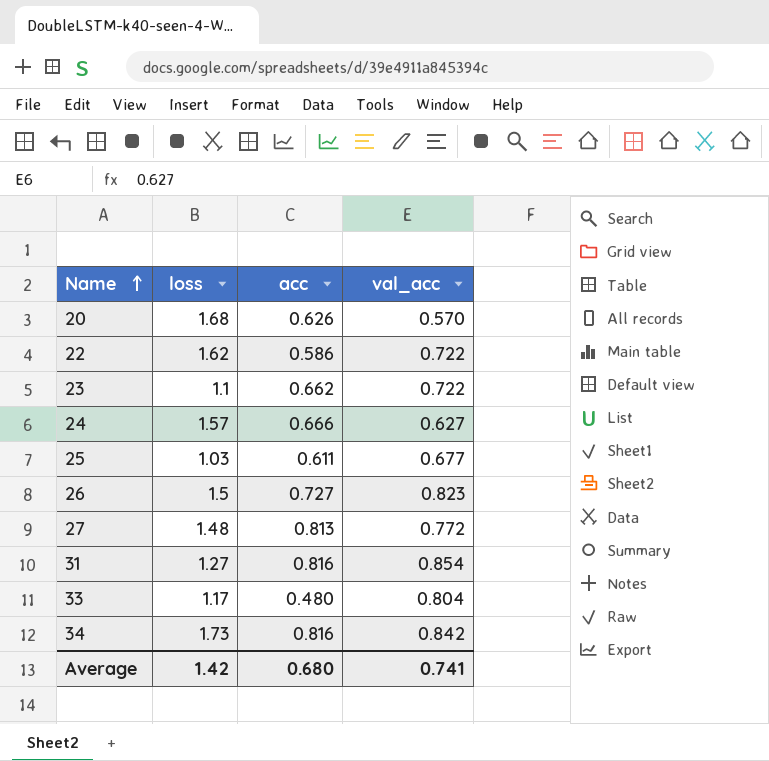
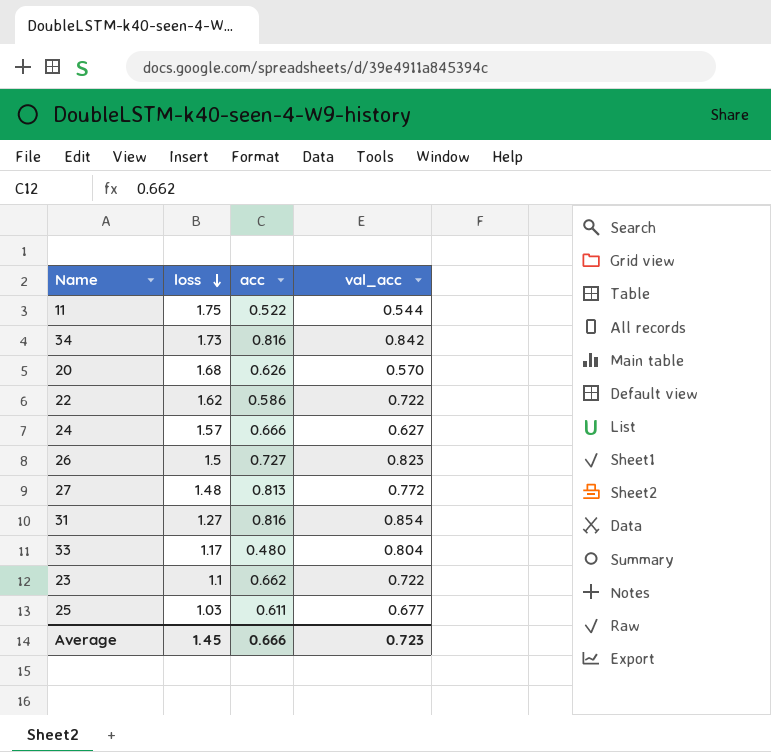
row order: Name ascending -> loss descending
row 11: none -> 1.75 | 0.522 | 0.544
Average | loss: 1.42 -> 1.45
Average | acc: 0.680 -> 0.666
Average | val_acc: 0.741 -> 0.723

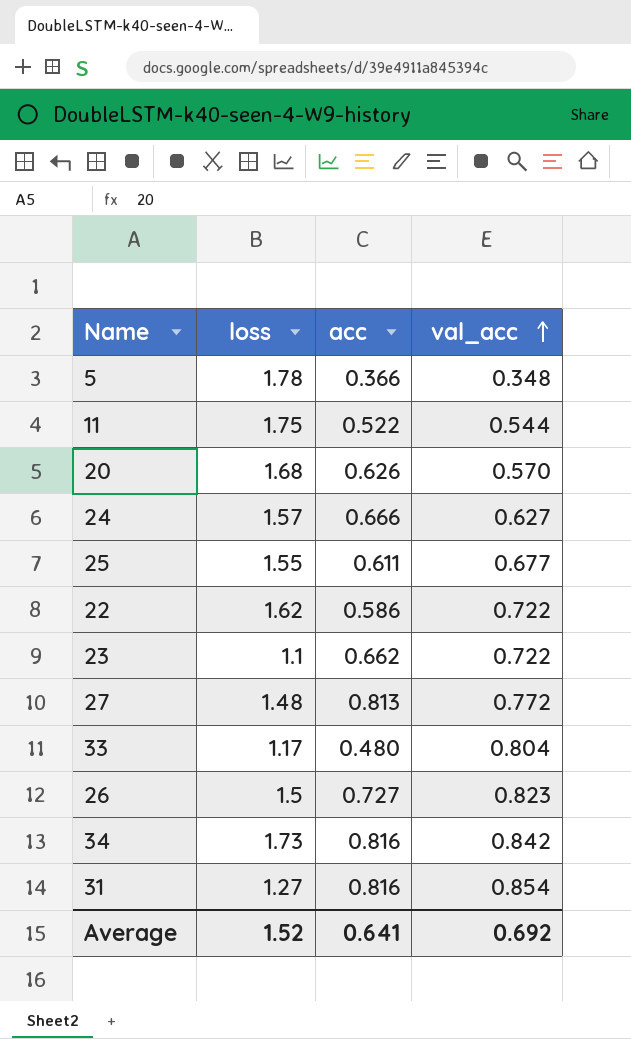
row order: loss descending -> val_acc ascending
row 5: none -> 1.78 | 0.366 | 0.348
25 | loss: 1.03 -> 1.55
Average | loss: 1.45 -> 1.52
Average | acc: 0.666 -> 0.641
Average | val_acc: 0.723 -> 0.692

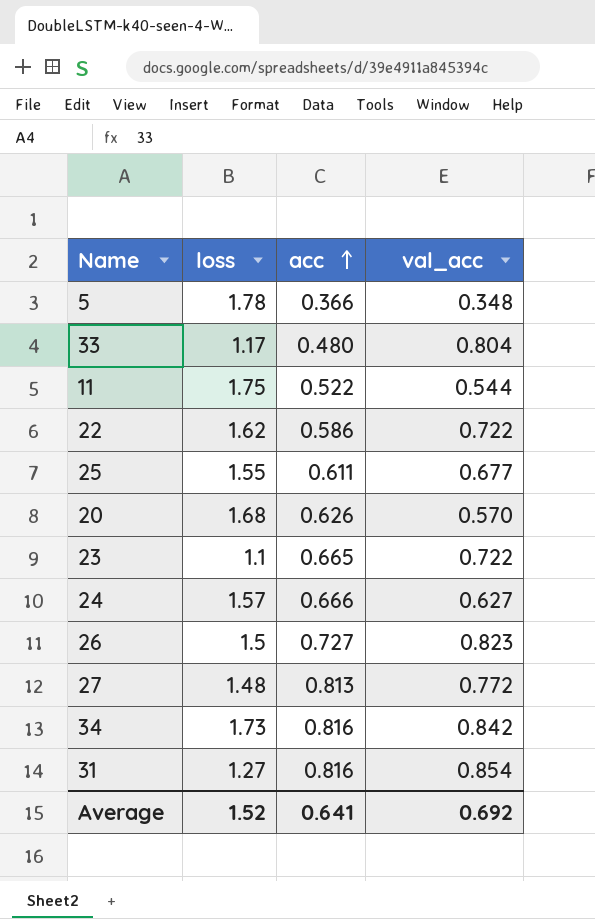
row order: val_acc ascending -> acc ascending
23 | acc: 0.662 -> 0.665

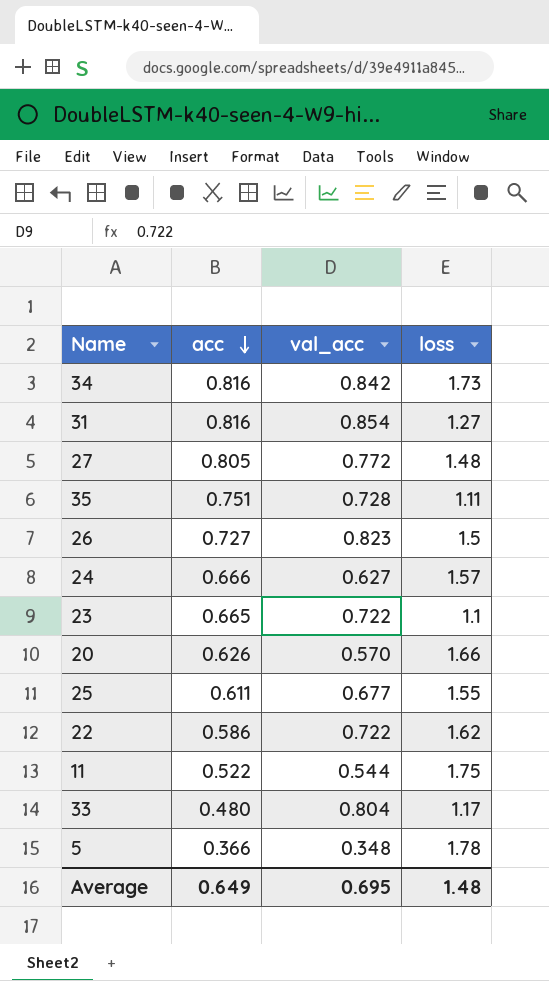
row order: acc ascending -> acc descending
column loss | position: 2 -> 4
27 | acc: 0.813 -> 0.805
row 35: none -> 0.751 | 0.728 | 1.11
20 | loss: 1.68 -> 1.66
Average | acc: 0.641 -> 0.649
Average | val_acc: 0.692 -> 0.695
Average | loss: 1.52 -> 1.48

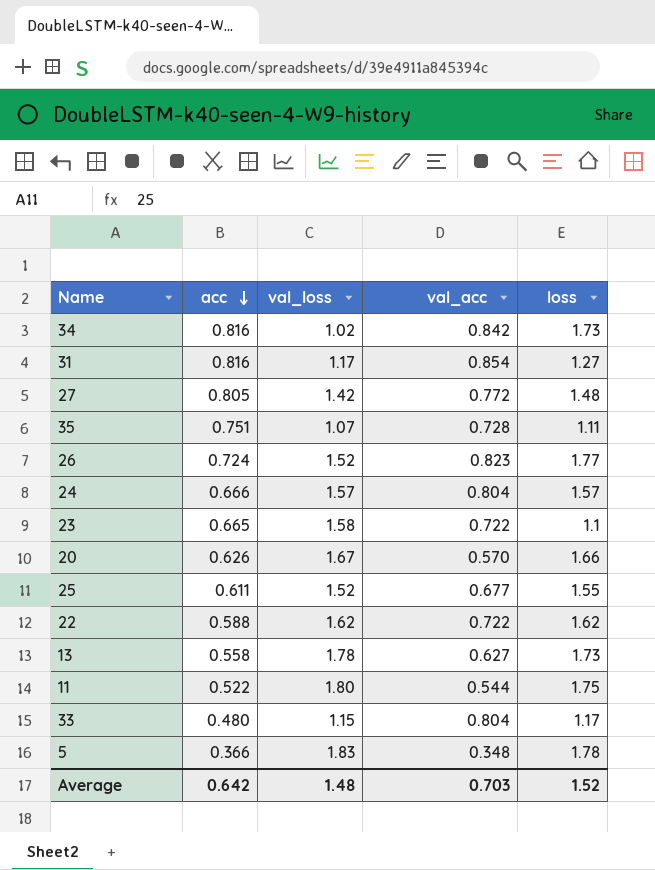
column val_loss | position: none -> 3
26 | acc: 0.727 -> 0.724
26 | loss: 1.5 -> 1.77
24 | val_acc: 0.627 -> 0.804
22 | acc: 0.586 -> 0.588
row 13: none -> 0.558 | 1.78 | 0.627 | 1.73
Average | acc: 0.649 -> 0.642
Average | val_acc: 0.695 -> 0.703
Average | loss: 1.48 -> 1.52

